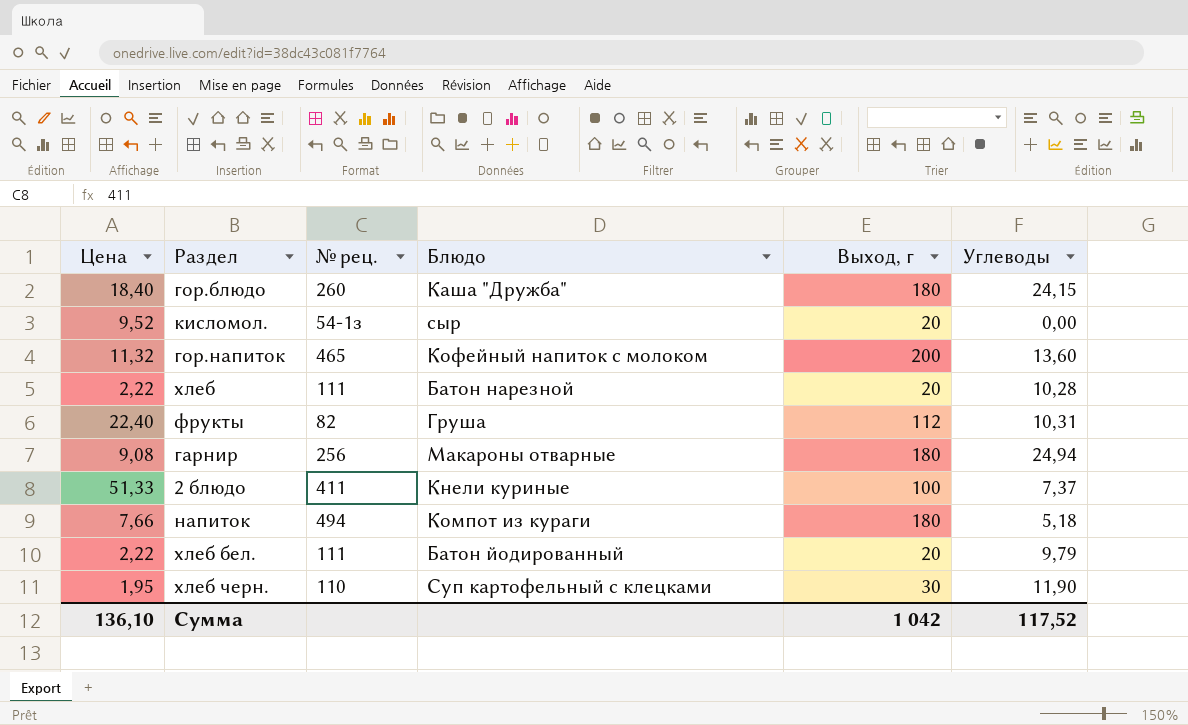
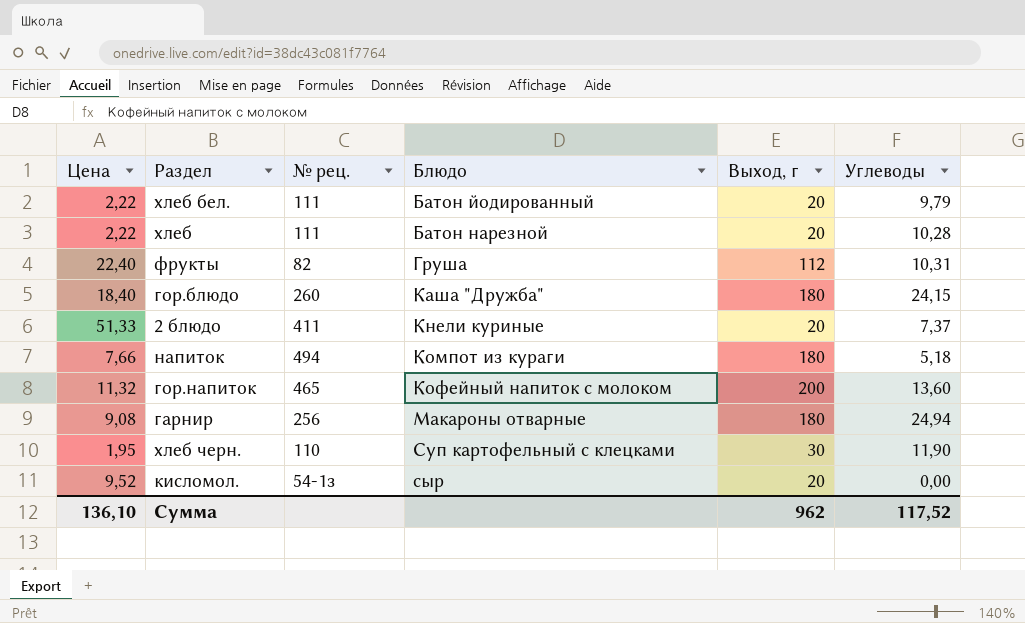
row order: none -> Блюдо ascending
2 блюдо | Выход, г: 100 -> 20
Сумма | Выход, г: 1 042 -> 962

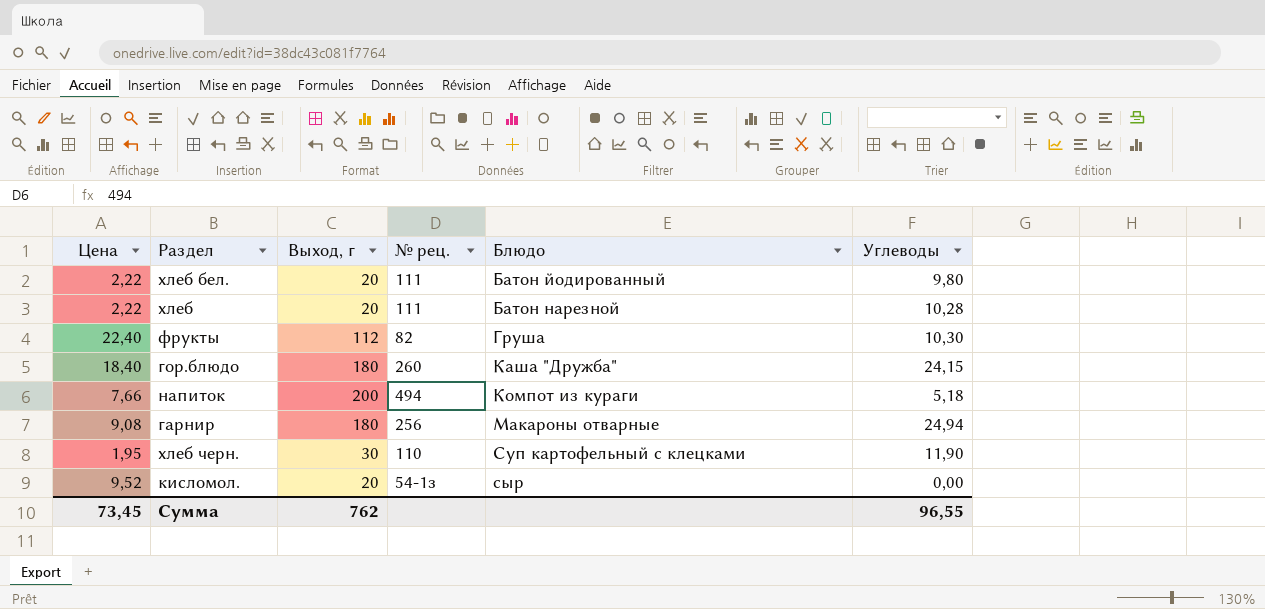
column Выход, г | position: 5 -> 3
row 2 блюдо: 51,33 | 411 | Кнели куриные | 20 | 7,37 -> none
row гор.напиток: 11,32 | 465 | Кофейный напиток с молоком | 200 | 13,60 -> none
хлеб бел. | Углеводы: 9,79 -> 9,80
фрукты | Углеводы: 10,31 -> 10,30
напиток | Выход, г: 180 -> 200
Сумма | Цена: 136,10 -> 73,45
Сумма | Выход, г: 962 -> 762
Сумма | Углеводы: 117,52 -> 96,55

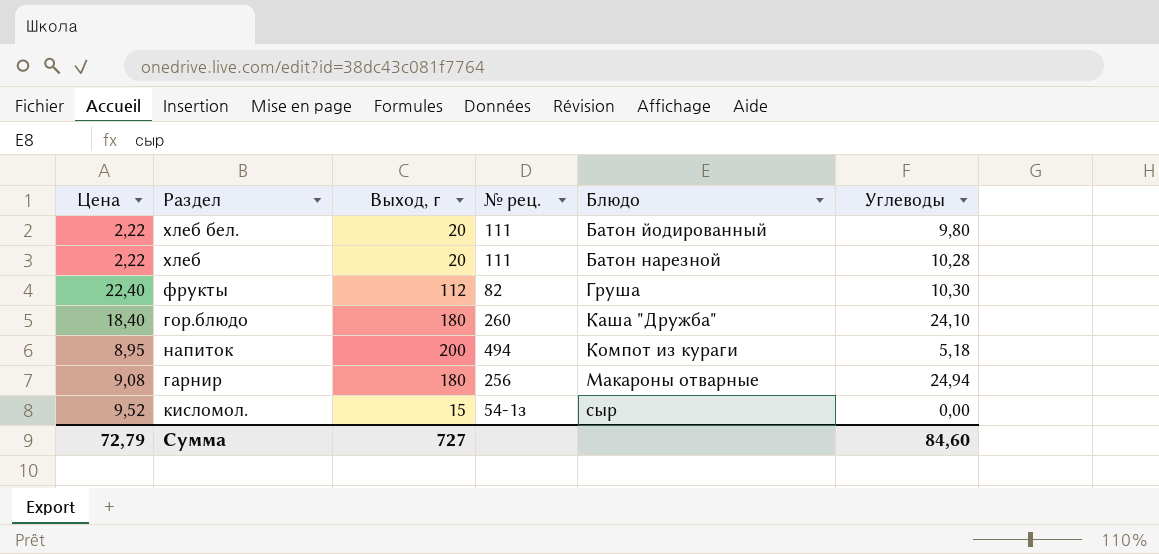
row хлеб черн.: 1,95 | 30 | 110 | Суп картофельный с клецками | 11,90 -> none
гор.блюдо | Углеводы: 24,15 -> 24,10
напиток | Цена: 7,66 -> 8,95
кисломол. | Выход, г: 20 -> 15
Сумма | Цена: 73,45 -> 72,79
Сумма | Выход, г: 762 -> 727
Сумма | Углеводы: 96,55 -> 84,60

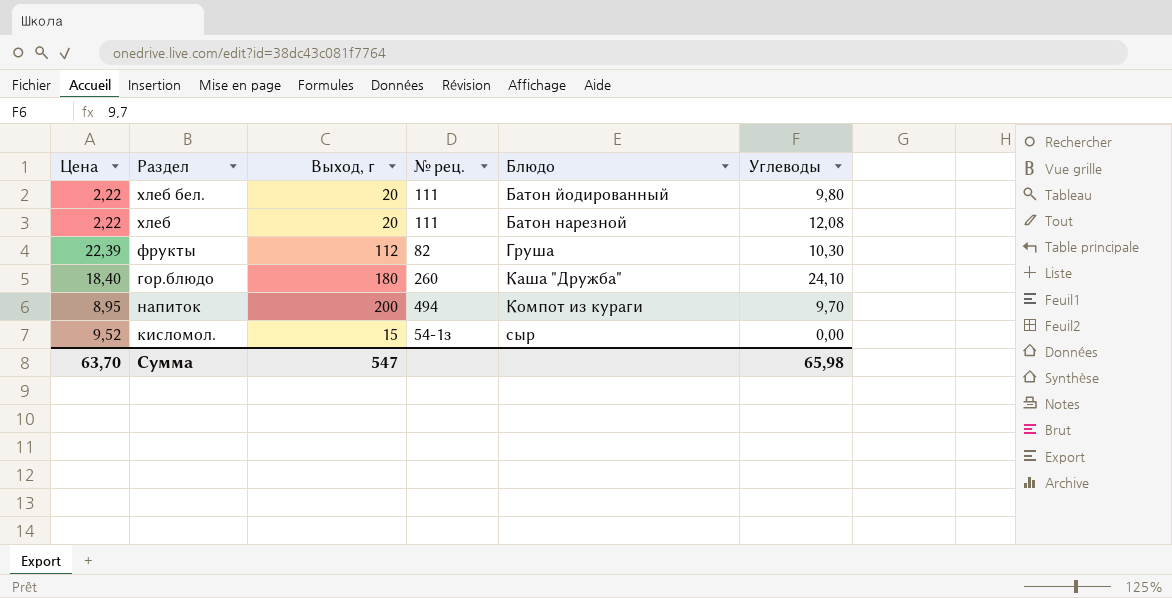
row гарнир: 9,08 | 180 | 256 | Макароны отварные | 24,94 -> none
хлеб | Углеводы: 10,28 -> 12,08
фрукты | Цена: 22,40 -> 22,39
напиток | Углеводы: 5,18 -> 9,70
Сумма | Цена: 72,79 -> 63,70
Сумма | Выход, г: 727 -> 547
Сумма | Углеводы: 84,60 -> 65,98

